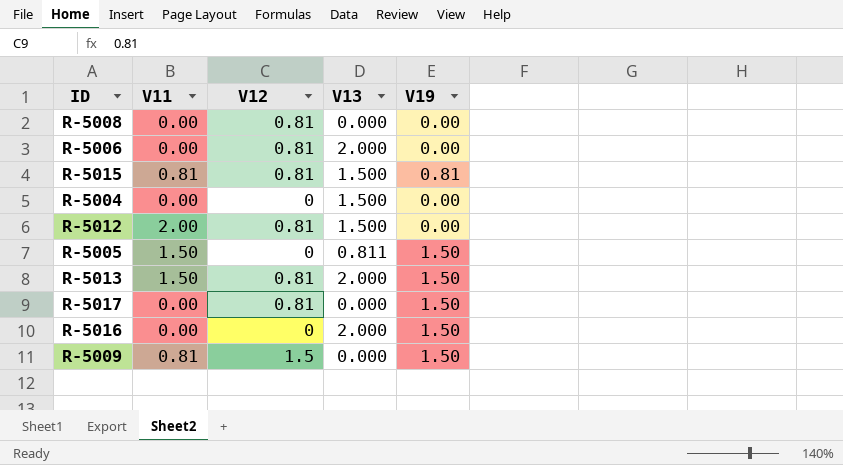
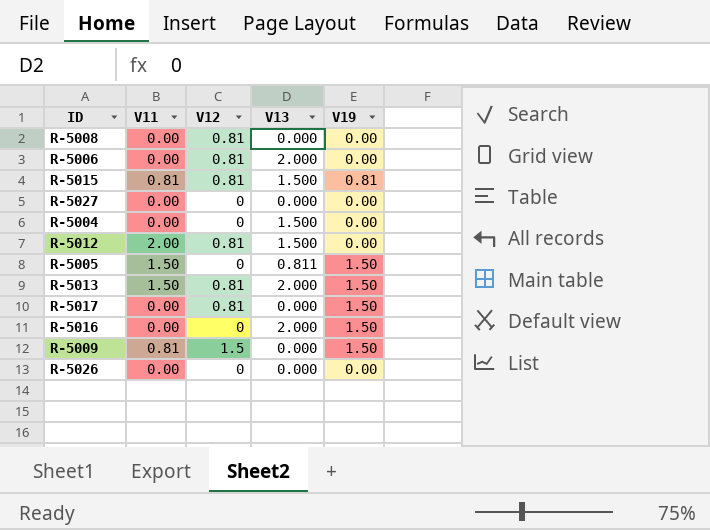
row R-5027: none -> 0.00 | 0 | 0.000 | 0.00
row R-5026: none -> 0.00 | 0 | 0.000 | 0.00

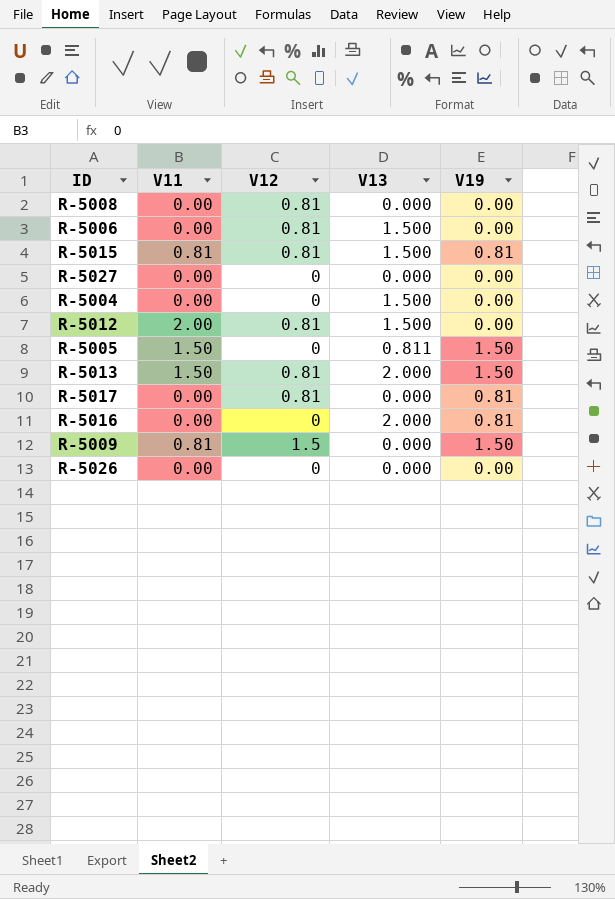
R-5006 | V13: 2.000 -> 1.500
R-5017 | V19: 1.50 -> 0.81
R-5016 | V19: 1.50 -> 0.81

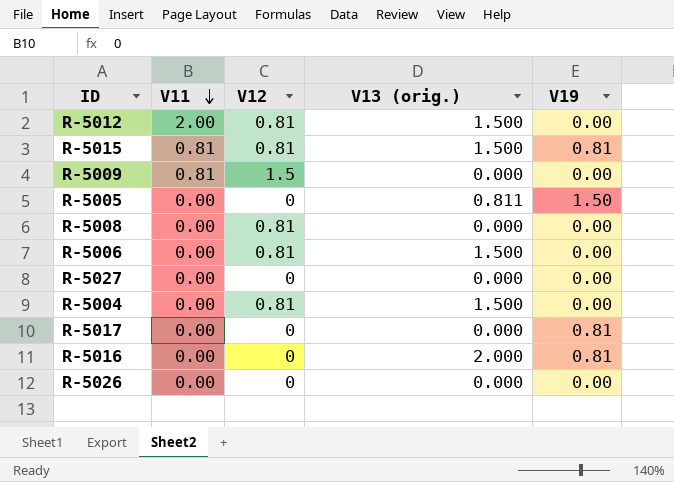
row order: none -> V11 descending
column name: V13 -> V13 (orig.)
row R-5013: 1.50 | 0.81 | 2.000 | 1.50 -> none
R-5009 | V19: 1.50 -> 0.00
R-5005 | V11: 1.50 -> 0.00
R-5004 | V12: 0 -> 0.81
R-5017 | V12: 0.81 -> 0

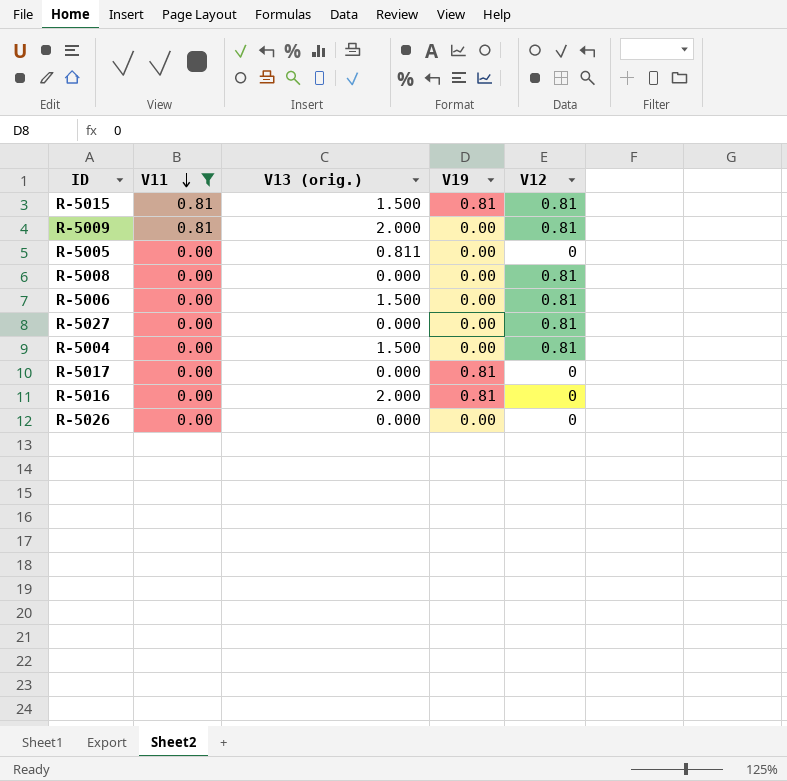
filter: none -> V11 != 2.00
column V12 | position: 3 -> 5
R-5009 | V13 (orig.): 0.000 -> 2.000
R-5009 | V12: 1.5 -> 0.81
R-5005 | V19: 1.50 -> 0.00
R-5027 | V12: 0 -> 0.81

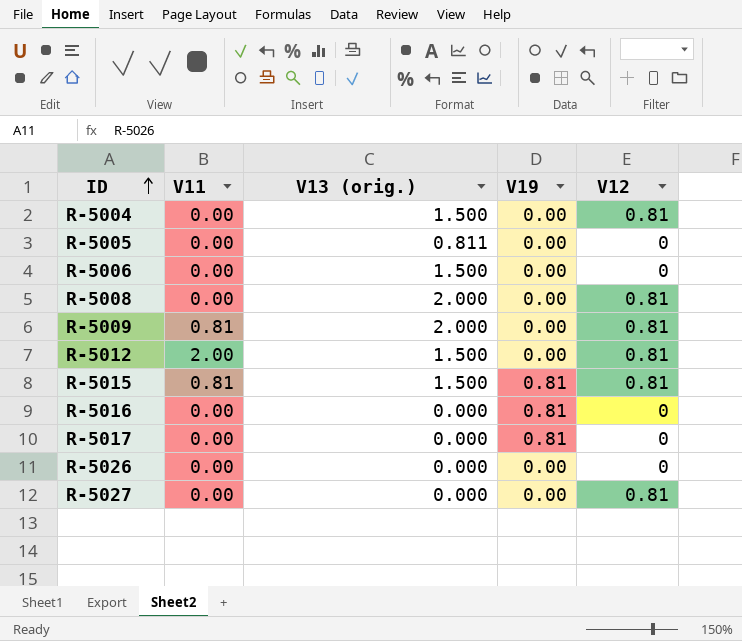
filter: V11 != 2.00 -> none
row order: V11 descending -> ID ascending
R-5006 | V12: 0.81 -> 0
R-5008 | V13 (orig.): 0.000 -> 2.000
R-5016 | V13 (orig.): 2.000 -> 0.000

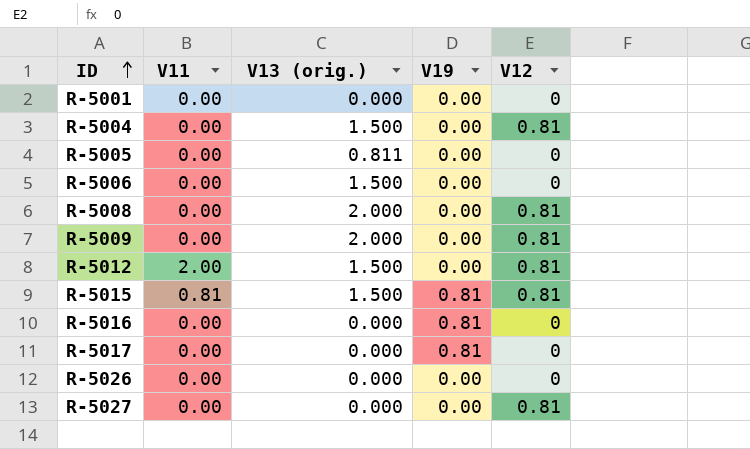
row R-5001: none -> 0.00 | 0.000 | 0.00 | 0
R-5009 | V11: 0.81 -> 0.00

